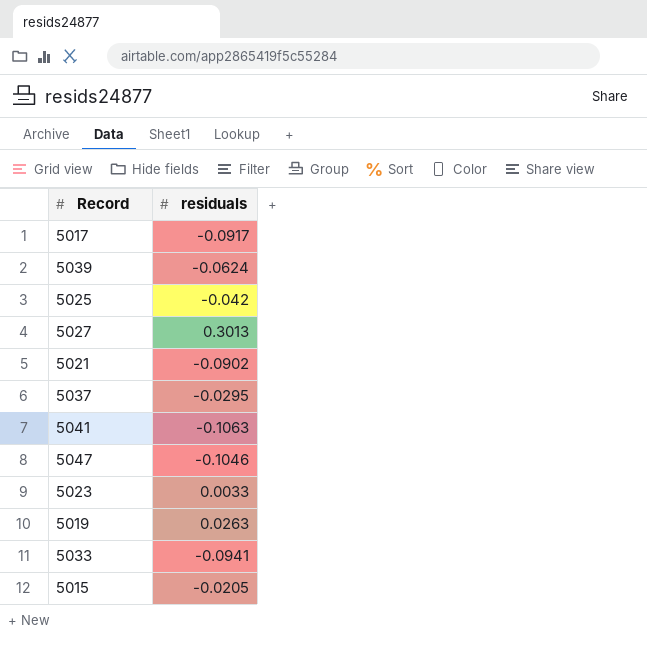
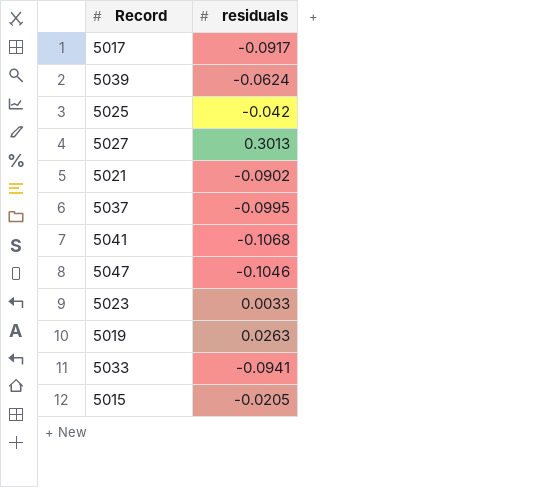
5037 | residuals: -0.0295 -> -0.0995
5041 | residuals: -0.1063 -> -0.1068

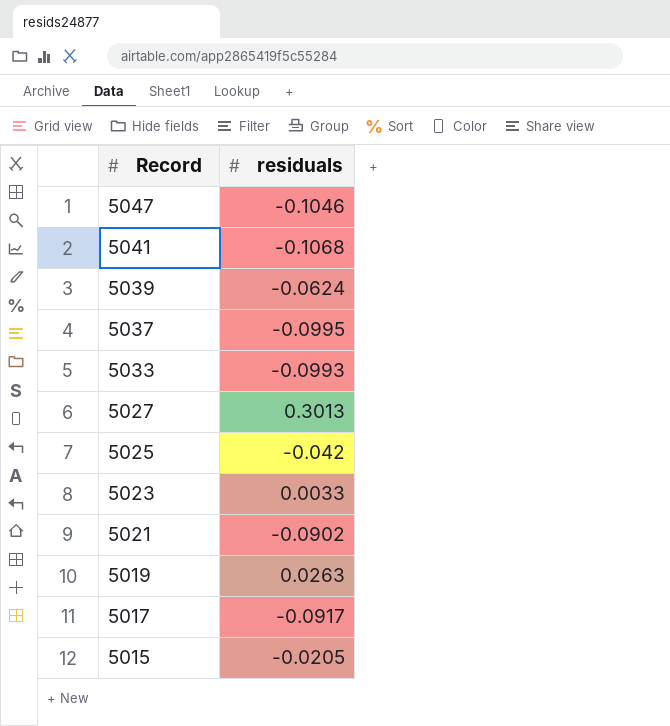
row order: none -> Record descending
5033 | residuals: -0.0941 -> -0.0993

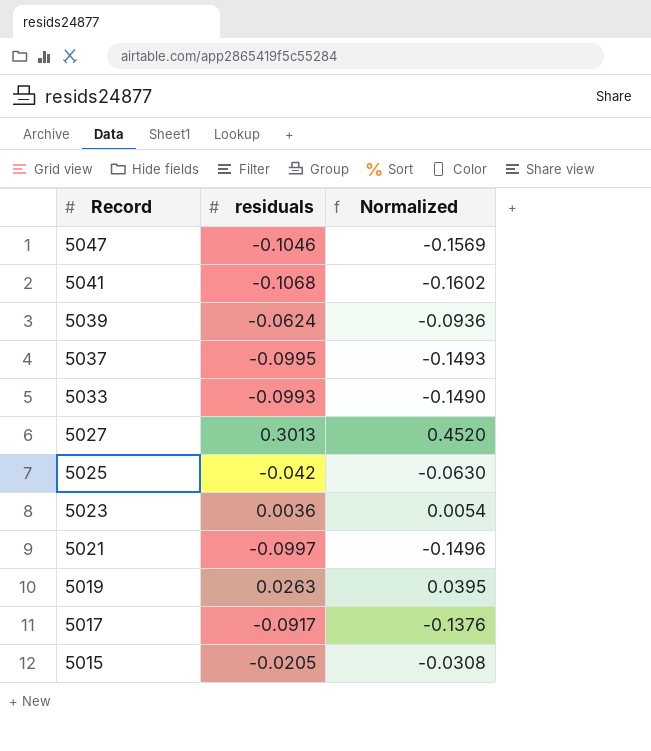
column Normalized | formula: none -> [residuals] * 1.5
5023 | residuals: 0.0033 -> 0.0036
5021 | residuals: -0.0902 -> -0.0997

